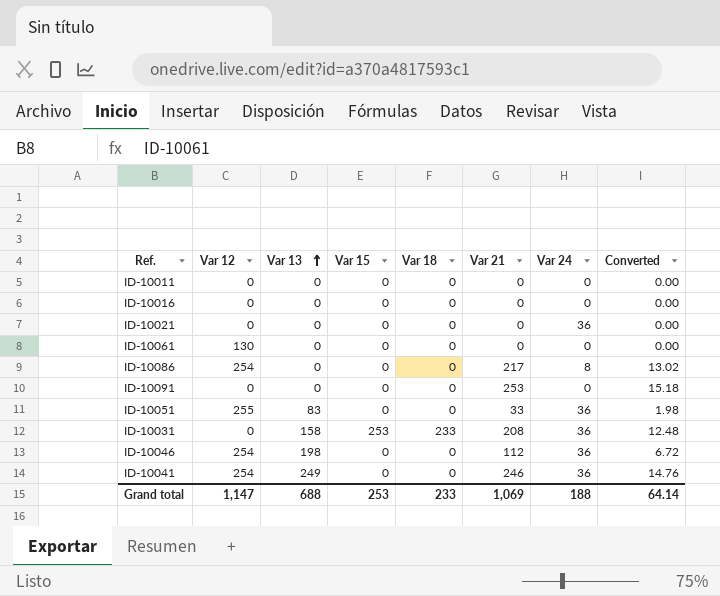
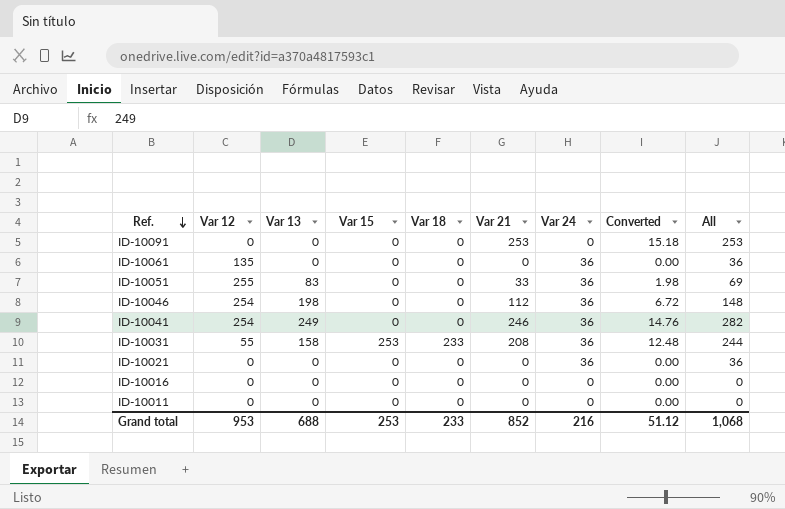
row order: Var 13 ascending -> Ref. descending
column All | formula: none -> [Var 21] + [Var 24]
row ID-10086: 254 | 0 | 0 | 0 | 217 | 8 | 13.02 -> none
ID-10061 | Var 12: 130 -> 135
ID-10061 | Var 24: 0 -> 36
ID-10031 | Var 12: 0 -> 55
Grand total | Var 12: 1,147 -> 953
Grand total | Var 21: 1,069 -> 852
Grand total | Var 24: 188 -> 216
Grand total | Converted: 64.14 -> 51.12

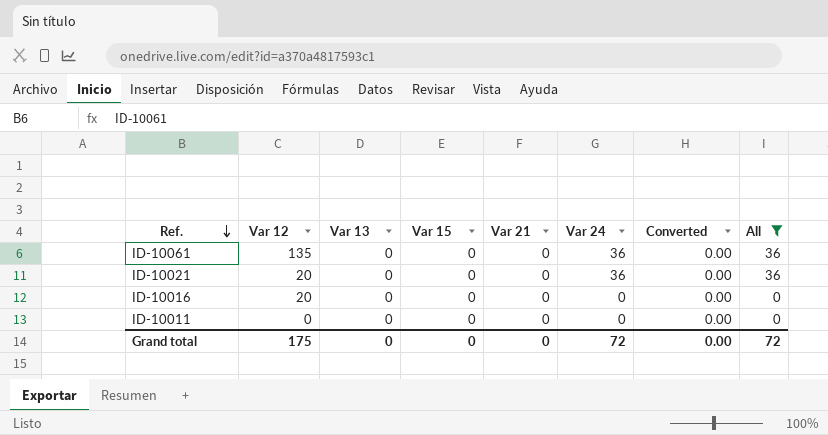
filter: none -> All <= 36
column Var 18 | position: 5 -> none
ID-10021 | Var 12: 0 -> 20
ID-10016 | Var 12: 0 -> 20
Grand total | Var 12: 953 -> 175
Grand total | Var 13: 688 -> 0
Grand total | Var 15: 253 -> 0
Grand total | Var 21: 852 -> 0
Grand total | Var 24: 216 -> 72
Grand total | Converted: 51.12 -> 0.00
Grand total | All: 1,068 -> 72

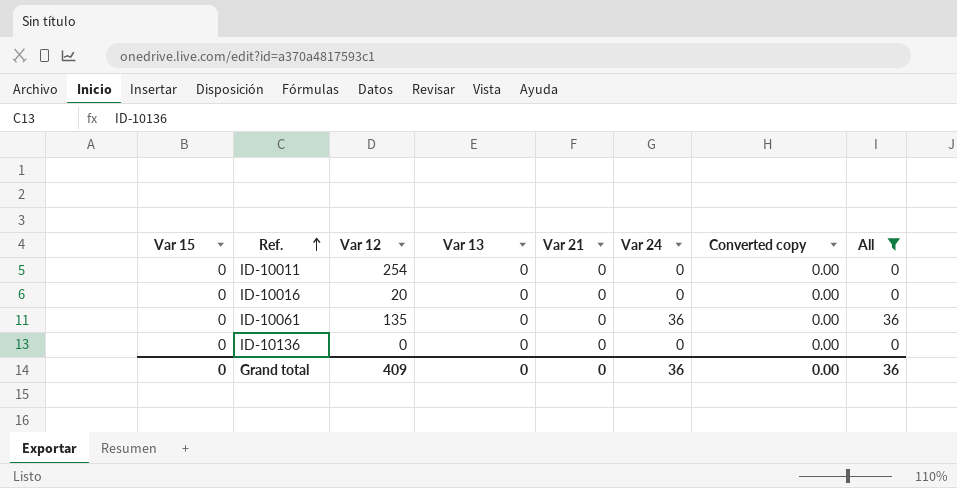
row order: Ref. descending -> Ref. ascending
column Var 15 | position: 4 -> 1
column name: Converted -> Converted copy
row ID-10021: 20 | 0 | 0 | 0 | 36 | 0.00 | 36 -> none
ID-10011 | Var 12: 0 -> 254
row ID-10136: none -> 0 | 0 | 0 | 0 | 0 | 0.00 | 0
Grand total | Var 12: 175 -> 409
Grand total | Var 24: 72 -> 36
Grand total | All: 72 -> 36

